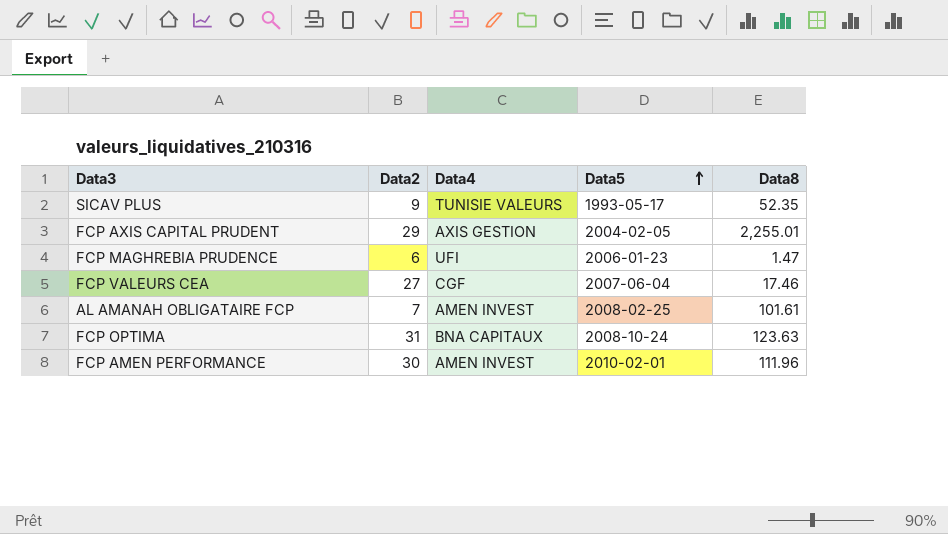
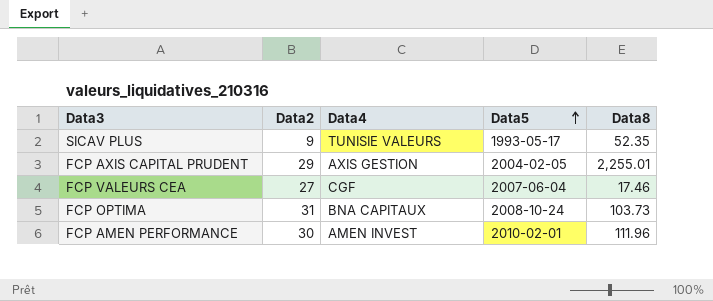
row FCP MAGHREBIA PRUDENCE: 6 | UFI | 2006-01-23 | 1.47 -> none
row AL AMANAH OBLIGATAIRE FCP: 7 | AMEN INVEST | 2008-02-25 | 101.61 -> none
FCP OPTIMA | Data8: 123.63 -> 103.73

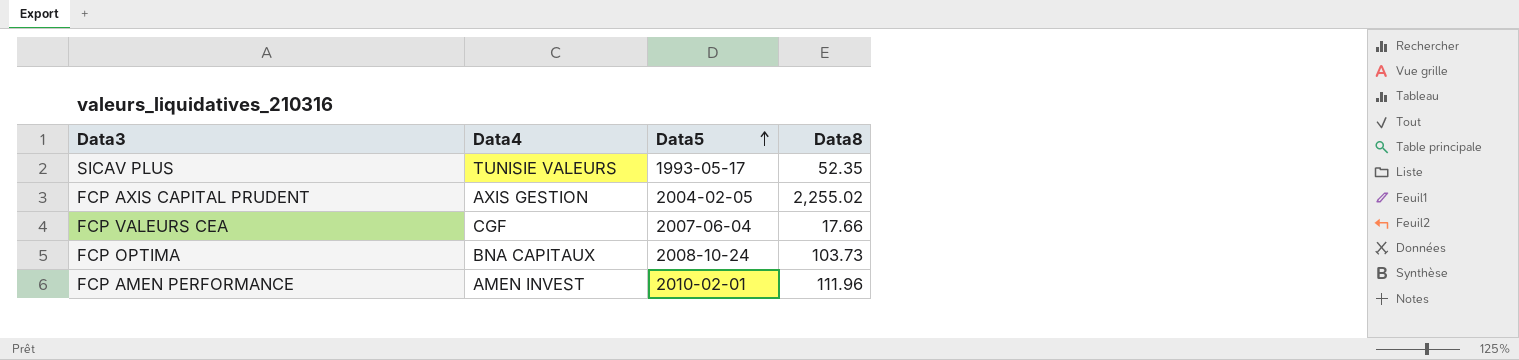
column Data2 | position: 2 -> none
FCP AXIS CAPITAL PRUDENT | Data8: 2,255.01 -> 2,255.02
FCP VALEURS CEA | Data8: 17.46 -> 17.66

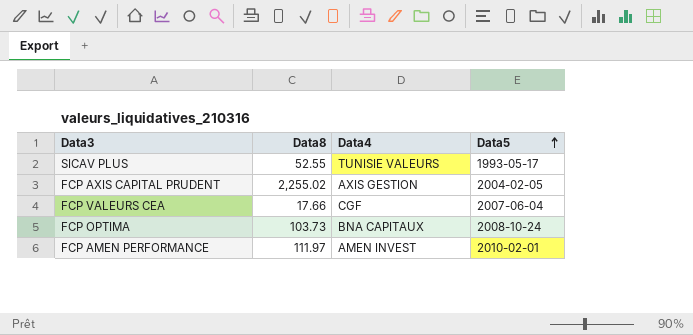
column Data8 | position: 4 -> 2
SICAV PLUS | Data8: 52.35 -> 52.55
FCP AMEN PERFORMANCE | Data8: 111.96 -> 111.97

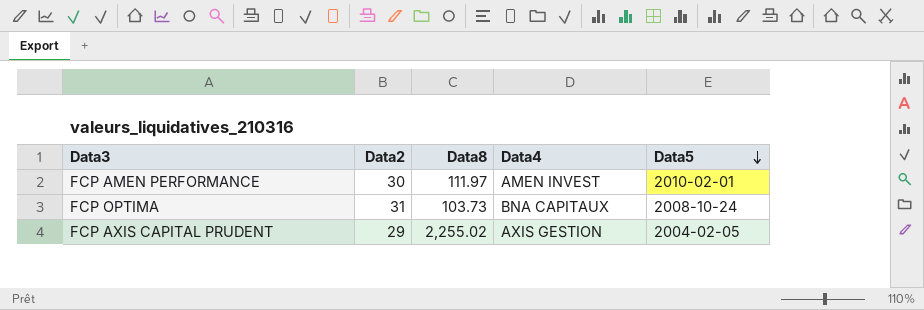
row order: Data5 ascending -> Data5 descending
column Data2 | position: none -> 2
row SICAV PLUS: 52.55 | TUNISIE VALEURS | 1993-05-17 -> none
row FCP VALEURS CEA: 17.66 | CGF | 2007-06-04 -> none

